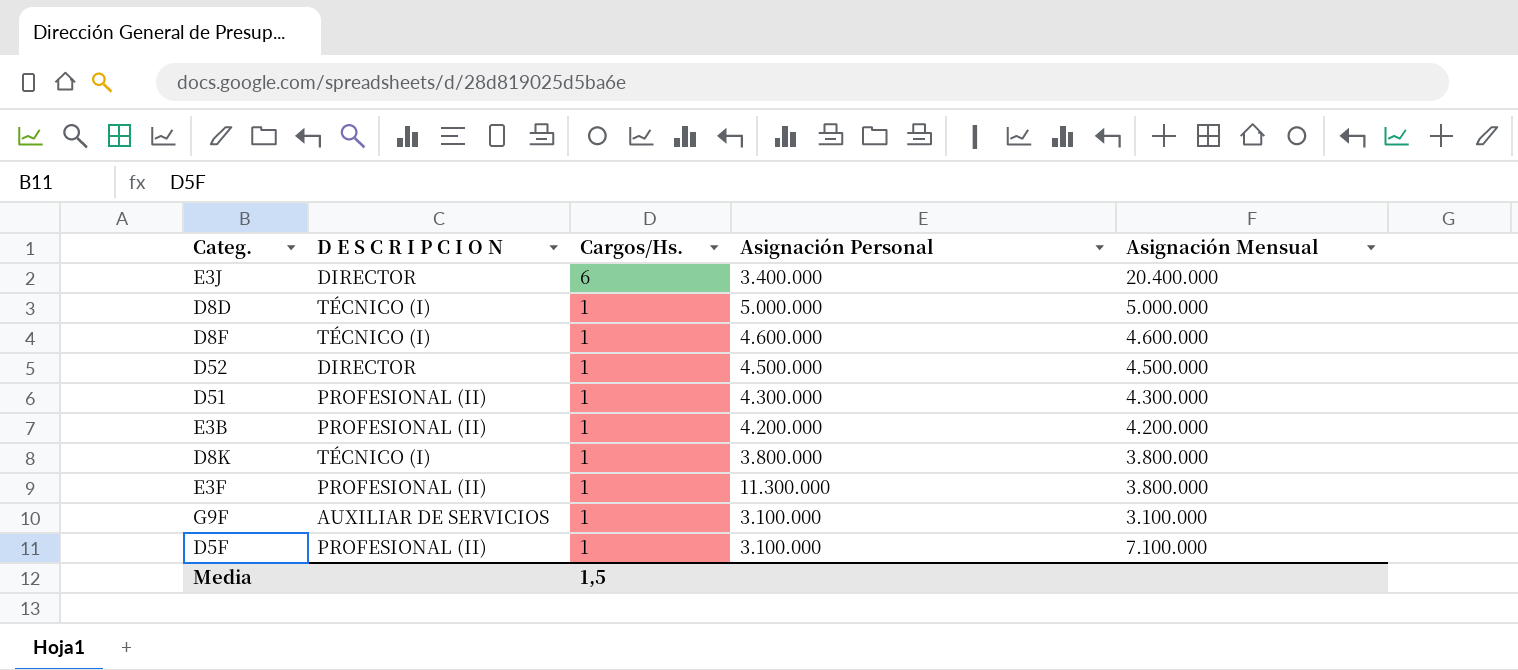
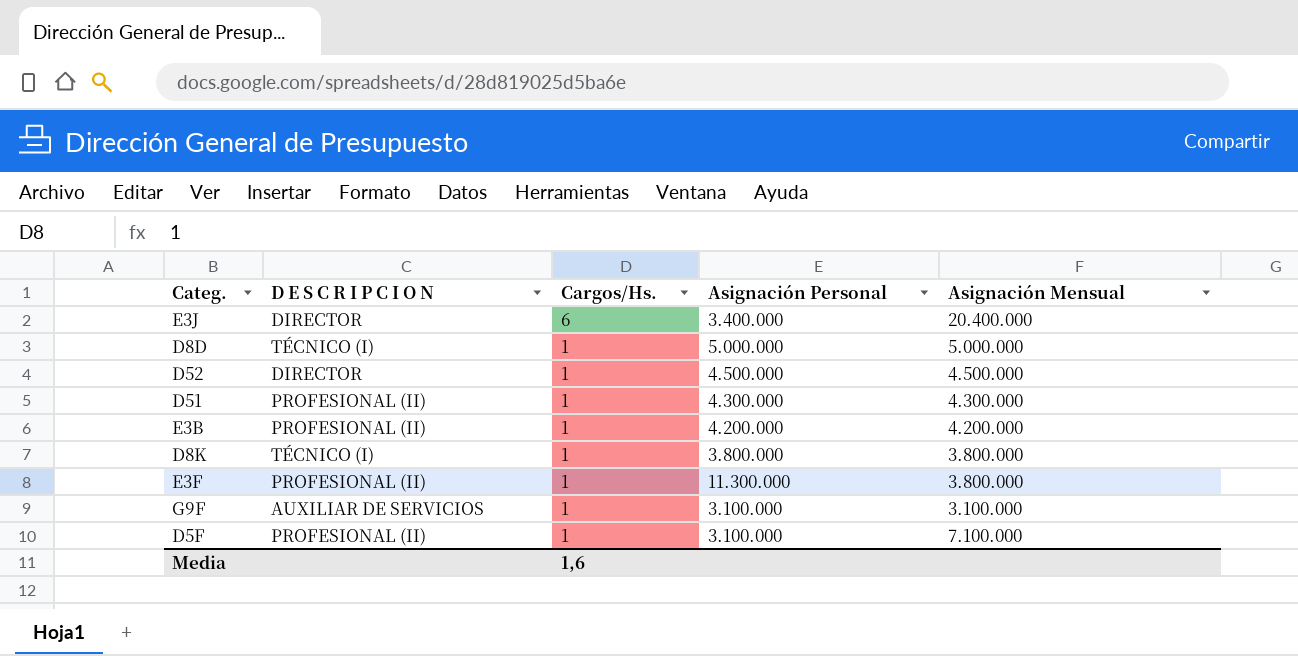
row D8F: TÉCNICO (I) | 1 | 4.600.000 | 4.600.000 -> none
Media | Cargos/Hs.: 1,5 -> 1,6

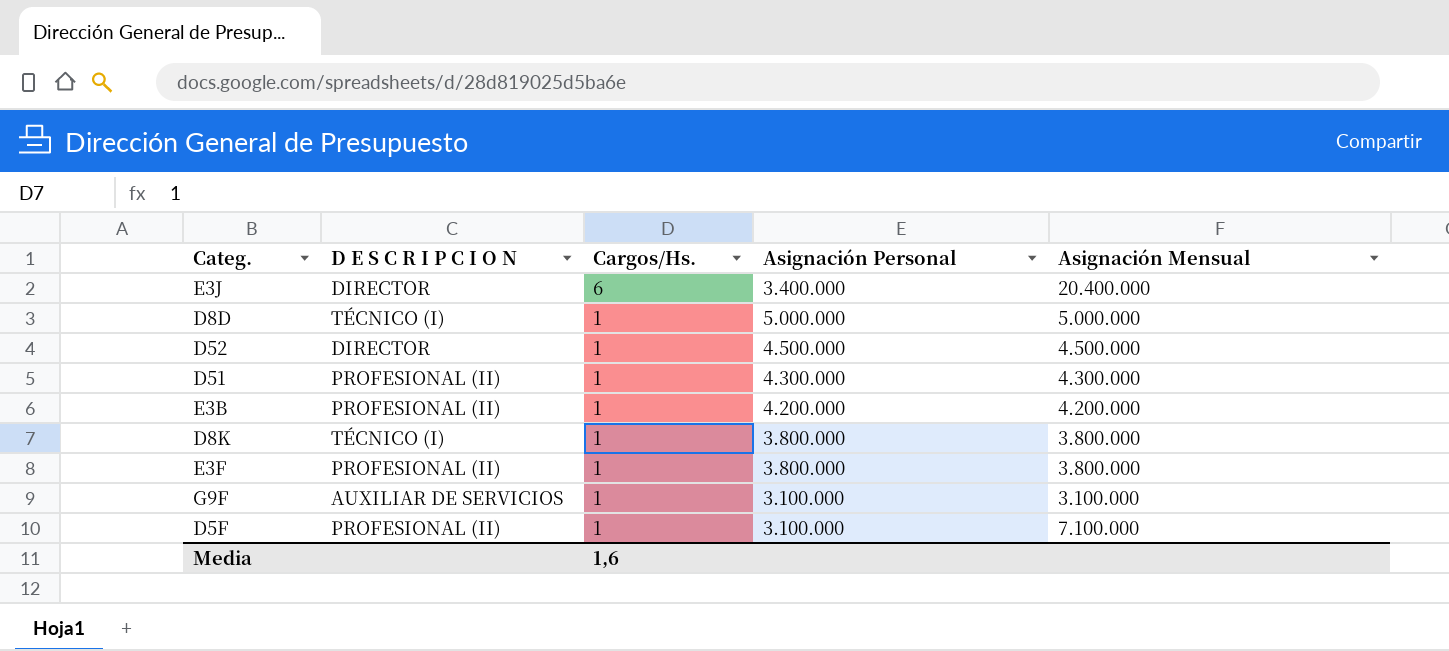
E3F | Asignación Personal: 11.300.000 -> 3.800.000

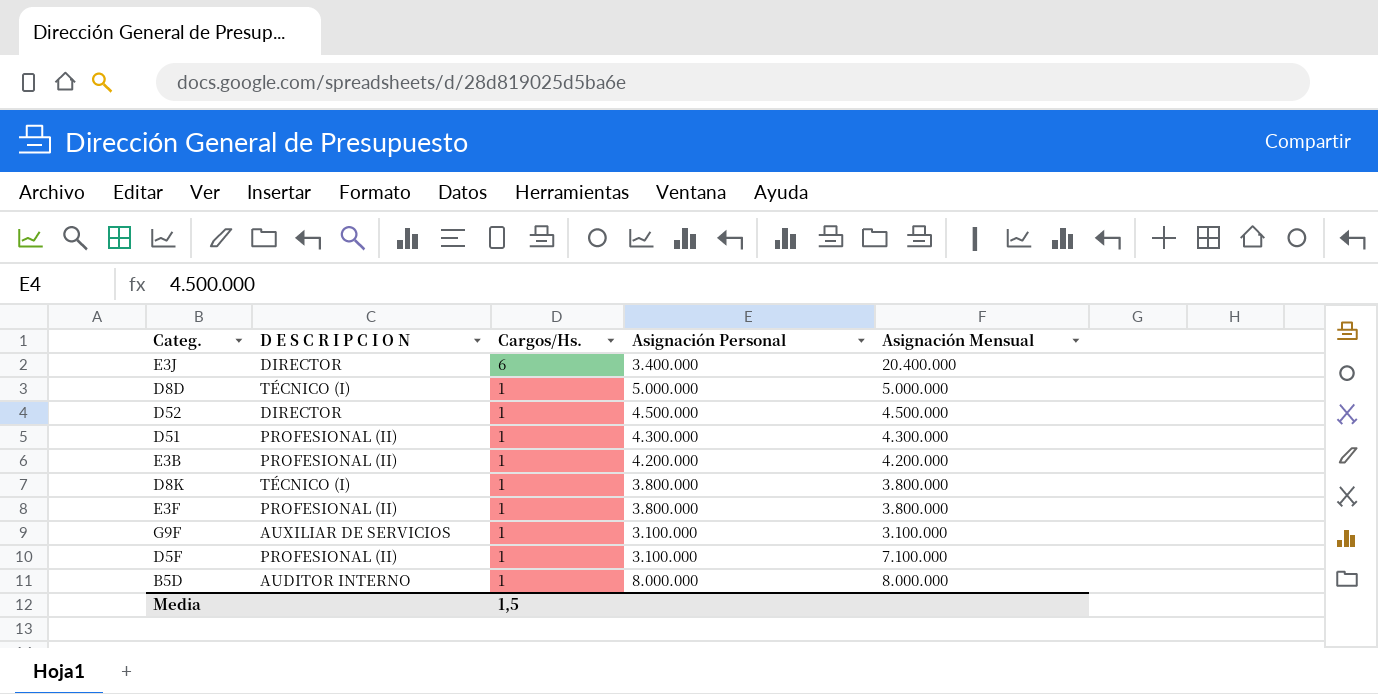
row B5D: none -> AUDITOR INTERNO | 1 | 8.000.000 | 8.000.000
Media | Cargos/Hs.: 1,6 -> 1,5

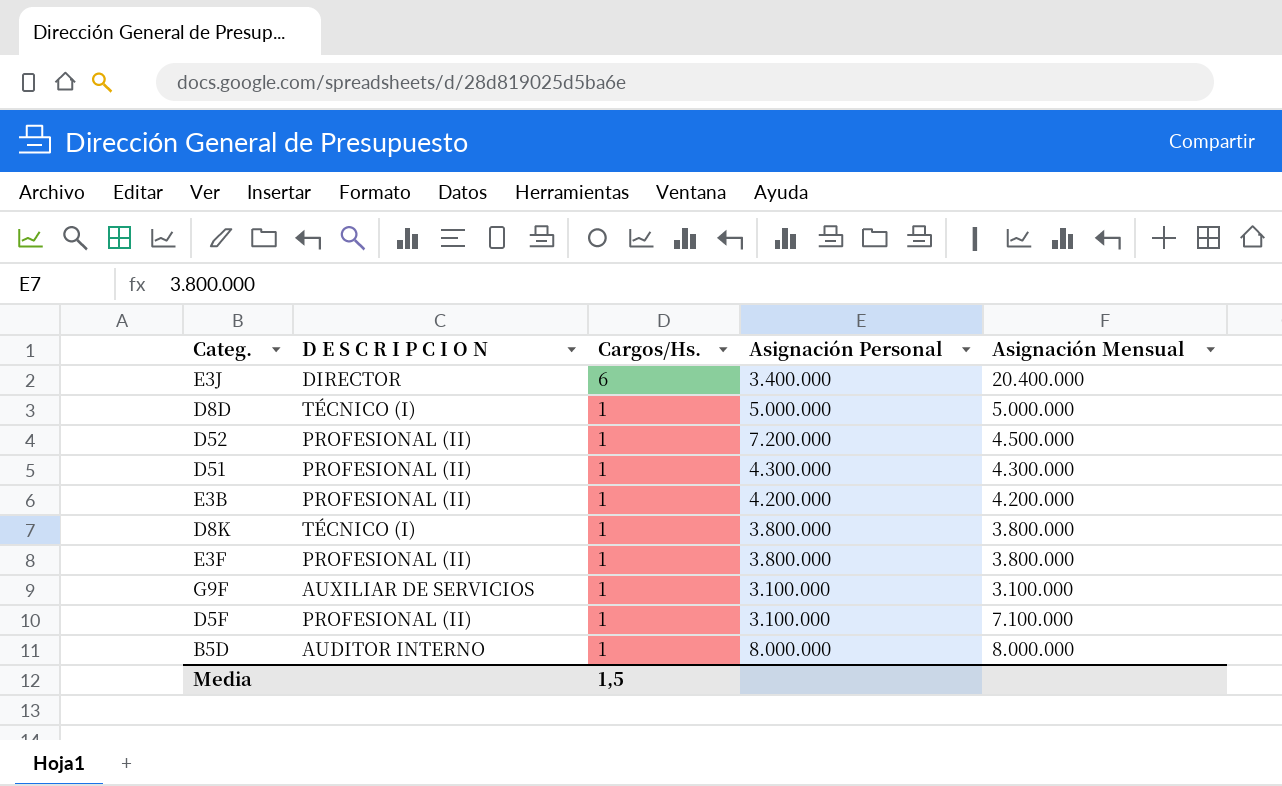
D52 | D E S C R I P C I O N: DIRECTOR -> PROFESIONAL (II)
D52 | Asignación Personal: 4.500.000 -> 7.200.000

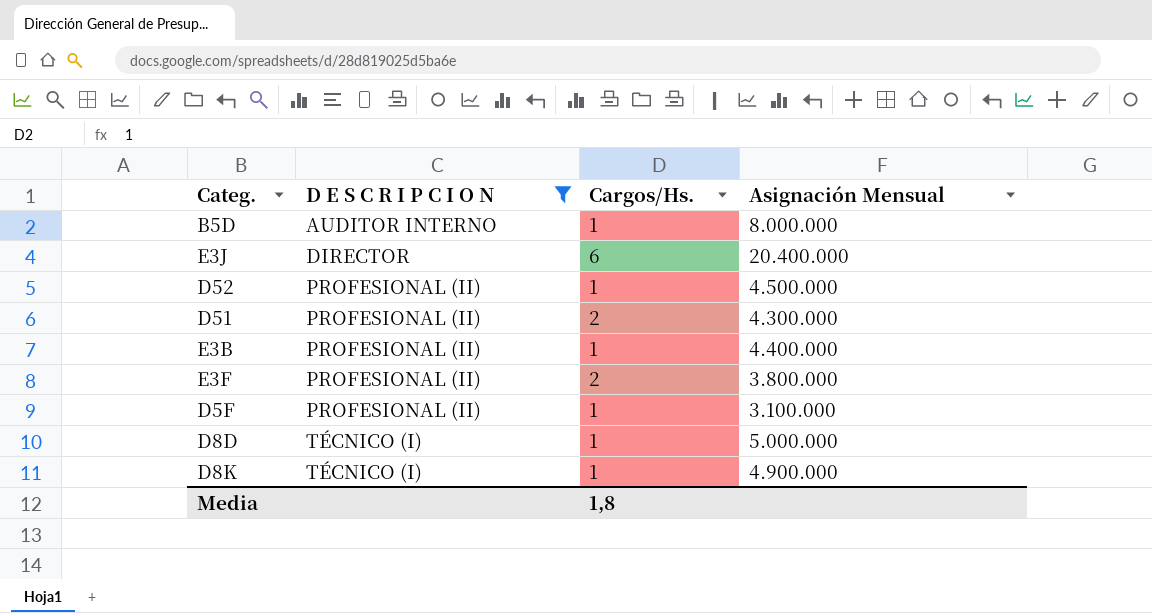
filter: none -> D E S C R I P C I O N != AUXILIAR DE SERVICIOS
row order: Cargos/Hs. descending -> D E S C R I P C I O N ascending
column Asignación Personal | position: 4 -> none
D51 | Cargos/Hs.: 1 -> 2
E3B | Asignación Mensual: 4.200.000 -> 4.400.000
E3F | Cargos/Hs.: 1 -> 2
D5F | Asignación Mensual: 7.100.000 -> 3.100.000
D8K | Asignación Mensual: 3.800.000 -> 4.900.000
Media | Cargos/Hs.: 1,5 -> 1,8

